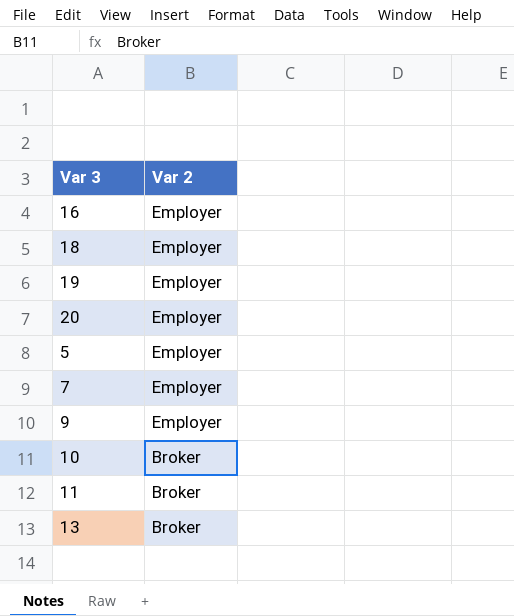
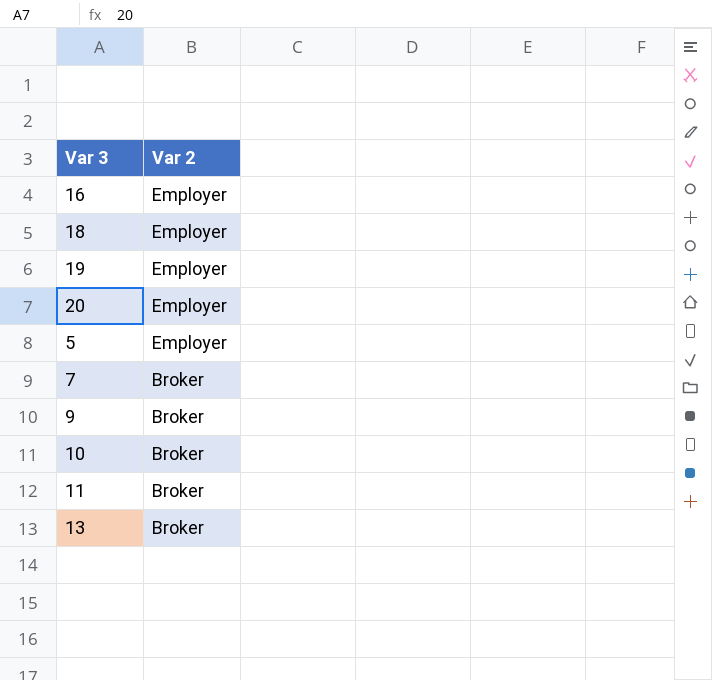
7 | Var 2: Employer -> Broker
9 | Var 2: Employer -> Broker

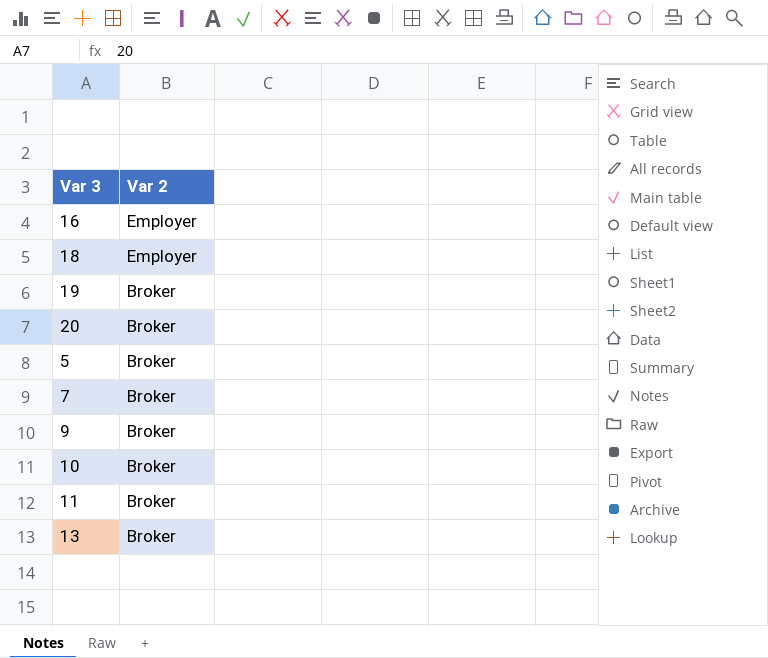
19 | Var 2: Employer -> Broker
20 | Var 2: Employer -> Broker
5 | Var 2: Employer -> Broker

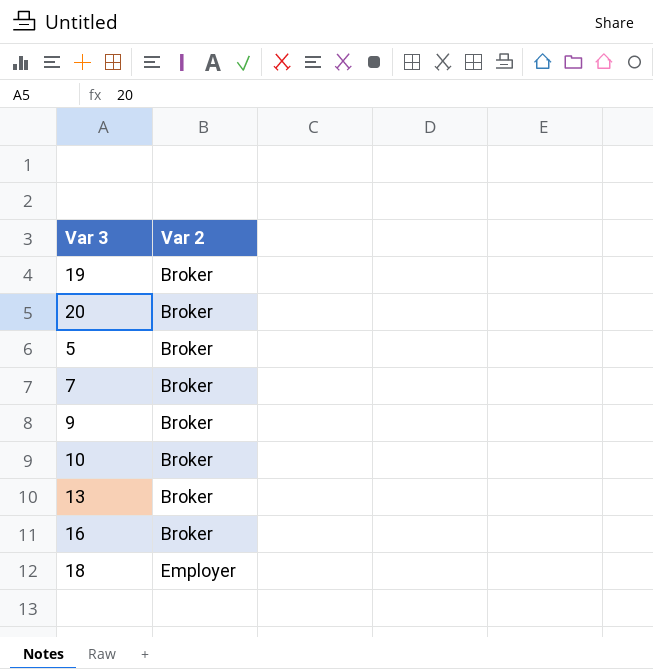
row order: Var 2 descending -> Var 2 ascending
row 11: Broker -> none
16 | Var 2: Employer -> Broker

